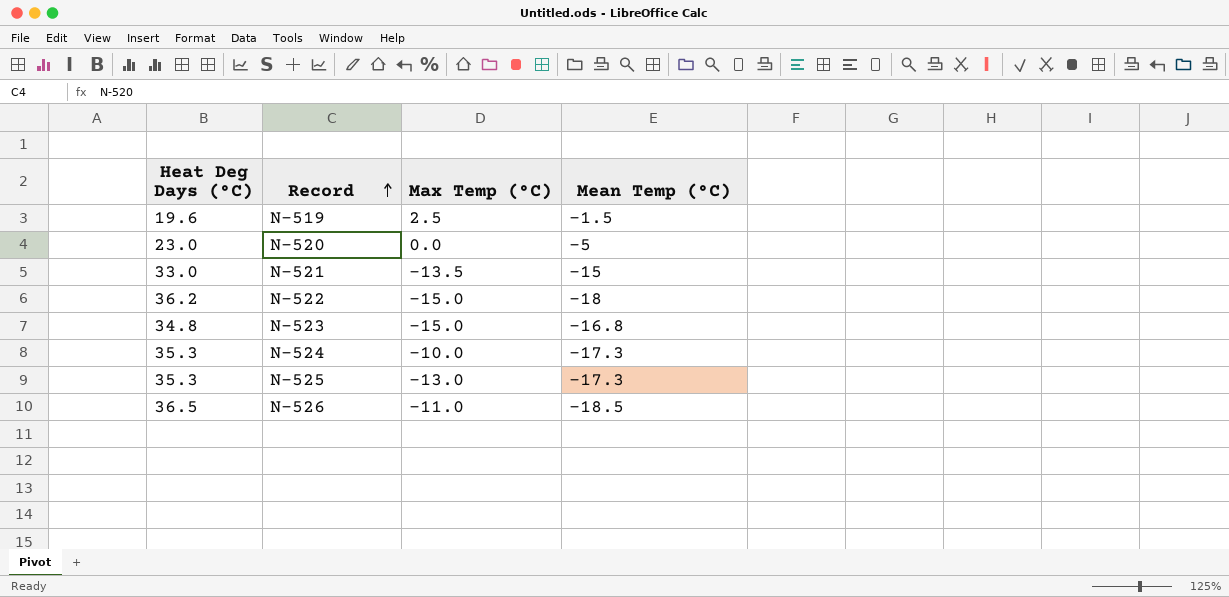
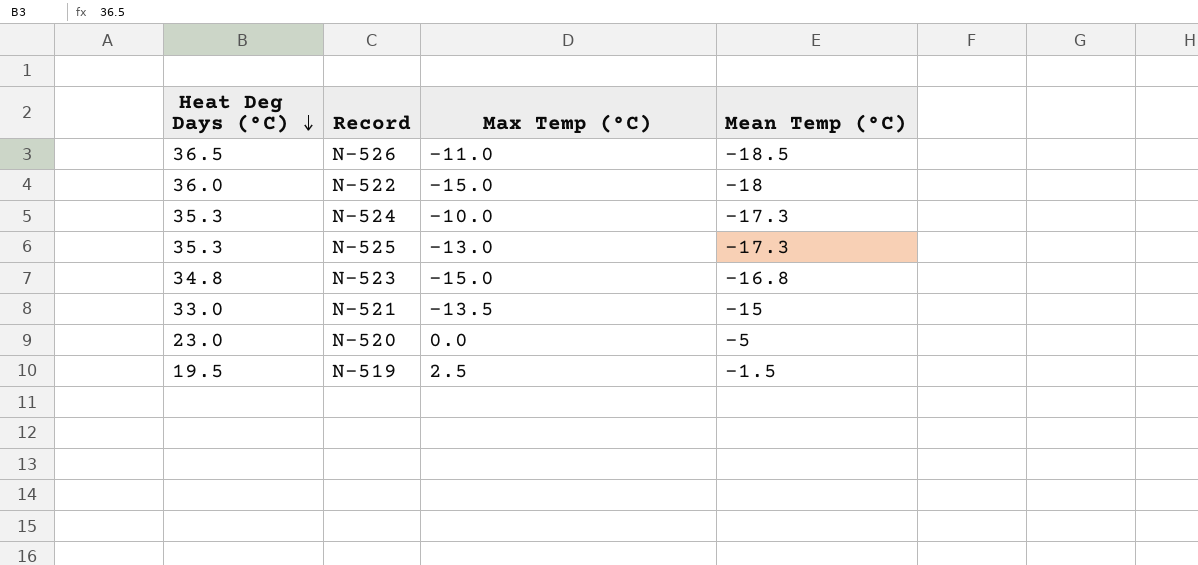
row order: Record ascending -> Heat Deg Days (°C) descending
N-522 | Heat Deg Days (°C): 36.2 -> 36.0
N-519 | Heat Deg Days (°C): 19.6 -> 19.5

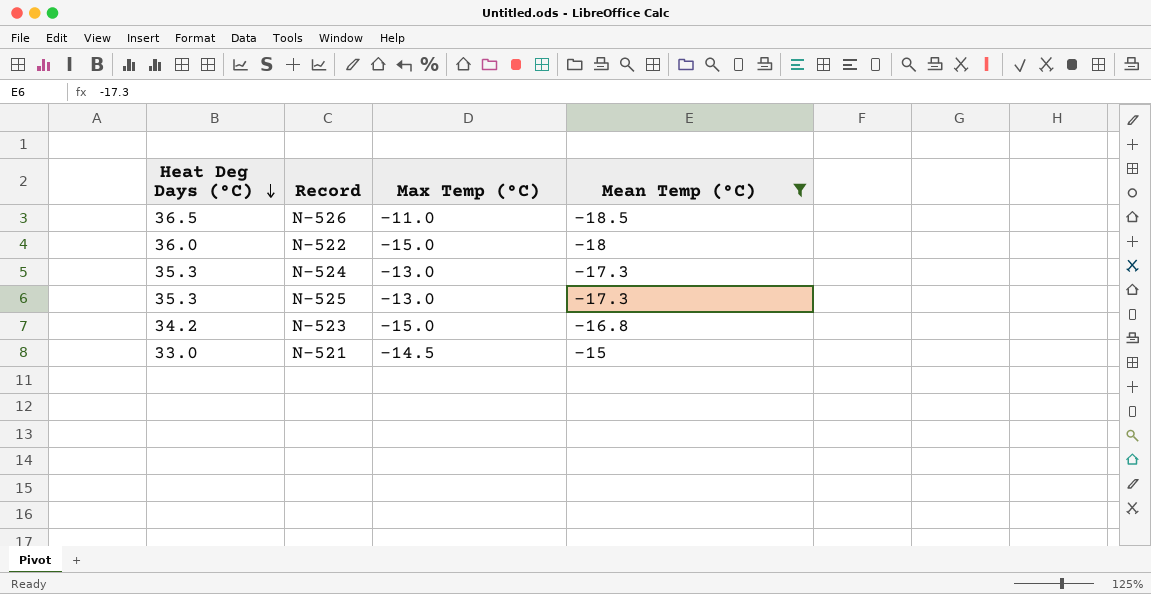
filter: none -> Mean Temp (°C) <= -15
N-524 | Max Temp (°C): -10.0 -> -13.0
N-523 | Heat Deg Days (°C): 34.8 -> 34.2
N-521 | Max Temp (°C): -13.5 -> -14.5

